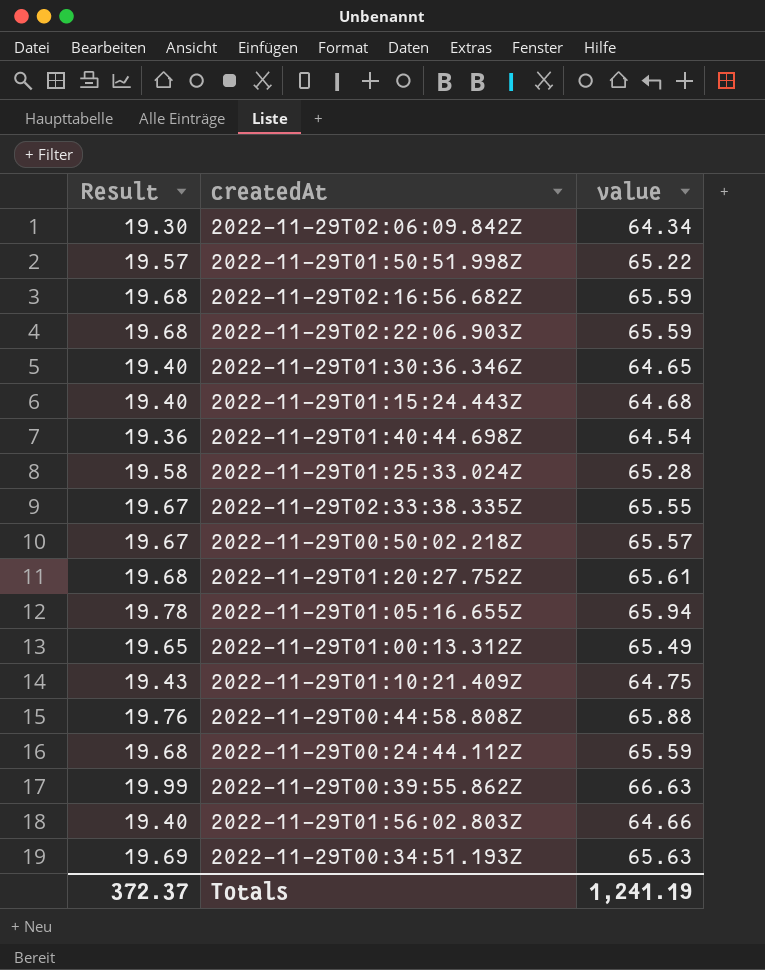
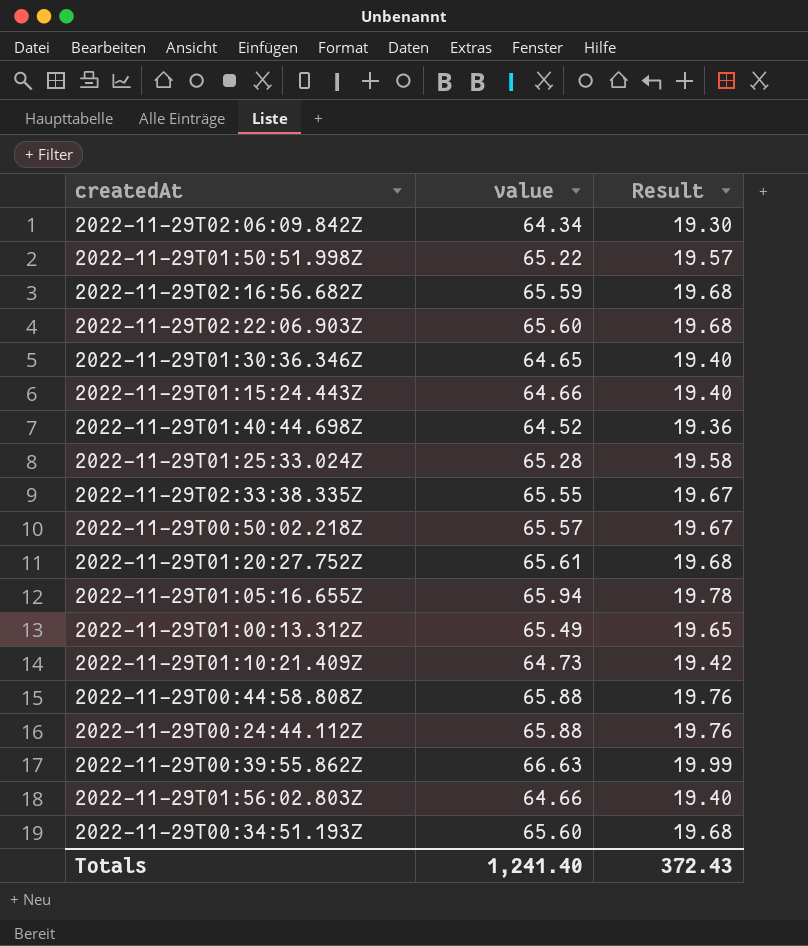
column Result | position: 1 -> 3
2022-11-29T02:22:06.903Z | value: 65.59 -> 65.60
2022-11-29T01:15:24.443Z | value: 64.68 -> 64.66
2022-11-29T01:40:44.698Z | value: 64.54 -> 64.52
2022-11-29T01:10:21.409Z | value: 64.75 -> 64.73
2022-11-29T01:10:21.409Z | Result: 19.43 -> 19.42
2022-11-29T00:24:44.112Z | value: 65.59 -> 65.88
2022-11-29T00:24:44.112Z | Result: 19.68 -> 19.76
2022-11-29T00:34:51.193Z | value: 65.63 -> 65.60
2022-11-29T00:34:51.193Z | Result: 19.69 -> 19.68
Totals | value: 1,241.19 -> 1,241.40
Totals | Result: 372.37 -> 372.43

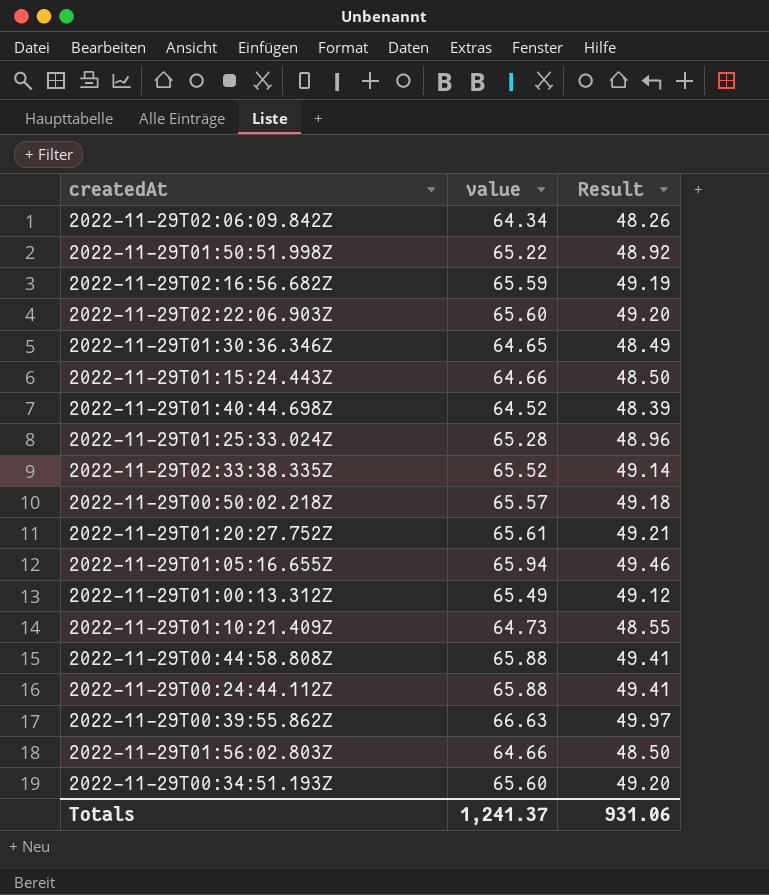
column Result | formula: [value] * 0.3 -> [value] * 0.75
2022-11-29T02:33:38.335Z | value: 65.55 -> 65.52
Totals | value: 1,241.40 -> 1,241.37
Totals | Result: 372.43 -> 931.06

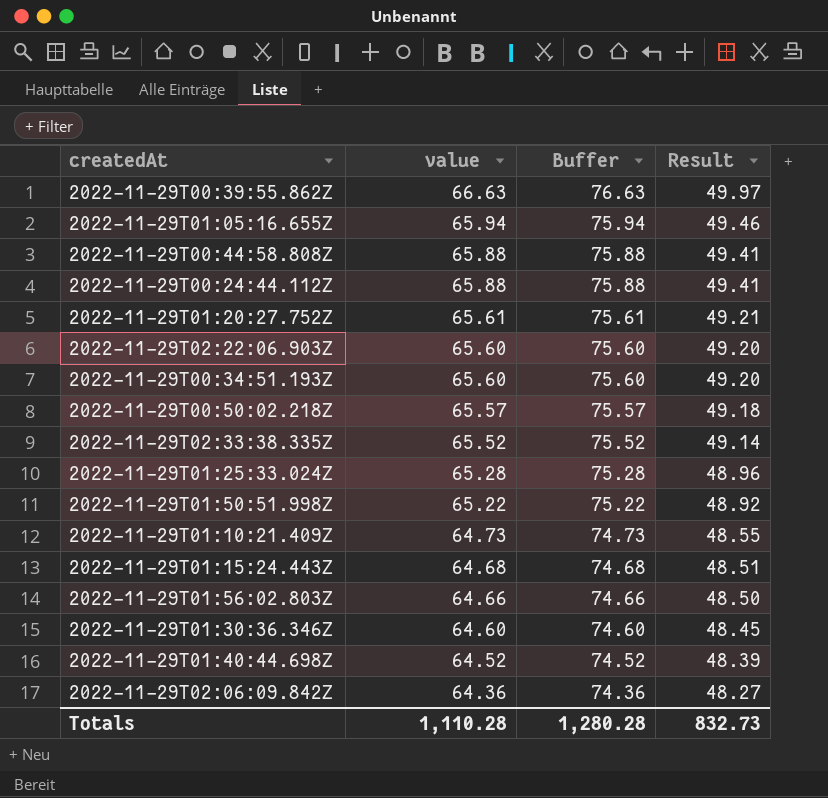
row order: none -> value descending
column Buffer | formula: none -> [value] + 10
row 2022-11-29T02:16:56.682Z: 65.59 | 49.19 -> none
row 2022-11-29T01:00:13.312Z: 65.49 | 49.12 -> none
2022-11-29T01:15:24.443Z | value: 64.66 -> 64.68
2022-11-29T01:15:24.443Z | Result: 48.50 -> 48.51
2022-11-29T01:30:36.346Z | value: 64.65 -> 64.60
2022-11-29T01:30:36.346Z | Result: 48.49 -> 48.45
2022-11-29T02:06:09.842Z | value: 64.34 -> 64.36
2022-11-29T02:06:09.842Z | Result: 48.26 -> 48.27
Totals | value: 1,241.37 -> 1,110.28
Totals | Result: 931.06 -> 832.73

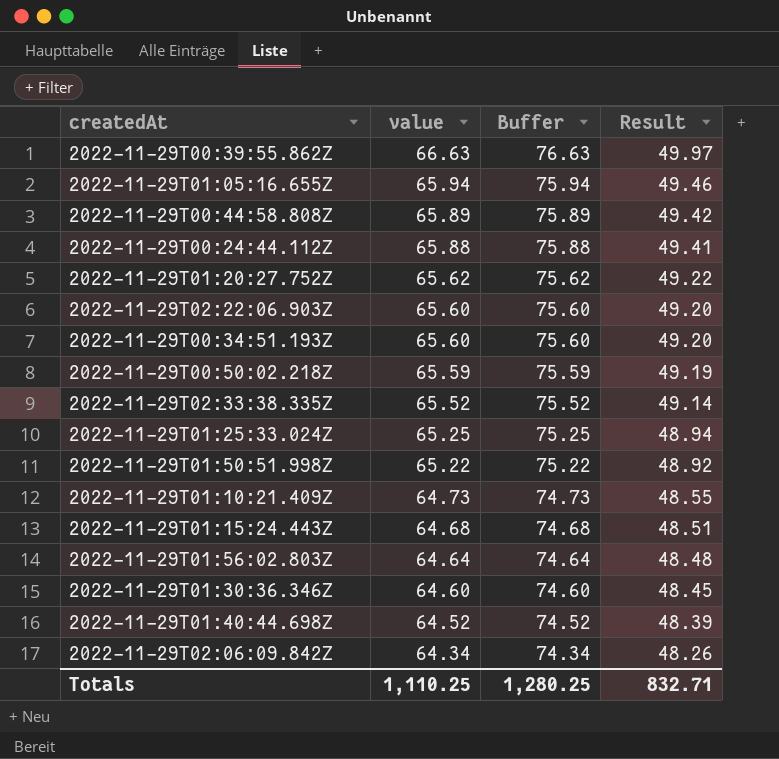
2022-11-29T00:44:58.808Z | value: 65.88 -> 65.89
2022-11-29T00:44:58.808Z | Buffer: 75.88 -> 75.89
2022-11-29T00:44:58.808Z | Result: 49.41 -> 49.42
2022-11-29T01:20:27.752Z | value: 65.61 -> 65.62
2022-11-29T01:20:27.752Z | Buffer: 75.61 -> 75.62
2022-11-29T01:20:27.752Z | Result: 49.21 -> 49.22
2022-11-29T00:50:02.218Z | value: 65.57 -> 65.59
2022-11-29T00:50:02.218Z | Buffer: 75.57 -> 75.59
2022-11-29T00:50:02.218Z | Result: 49.18 -> 49.19
2022-11-29T01:25:33.024Z | value: 65.28 -> 65.25
2022-11-29T01:25:33.024Z | Buffer: 75.28 -> 75.25
2022-11-29T01:25:33.024Z | Result: 48.96 -> 48.94
2022-11-29T01:56:02.803Z | value: 64.66 -> 64.64
2022-11-29T01:56:02.803Z | Buffer: 74.66 -> 74.64
2022-11-29T01:56:02.803Z | Result: 48.50 -> 48.48
2022-11-29T02:06:09.842Z | value: 64.36 -> 64.34
2022-11-29T02:06:09.842Z | Buffer: 74.36 -> 74.34
2022-11-29T02:06:09.842Z | Result: 48.27 -> 48.26
Totals | value: 1,110.28 -> 1,110.25
Totals | Buffer: 1,280.28 -> 1,280.25
Totals | Result: 832.73 -> 832.71

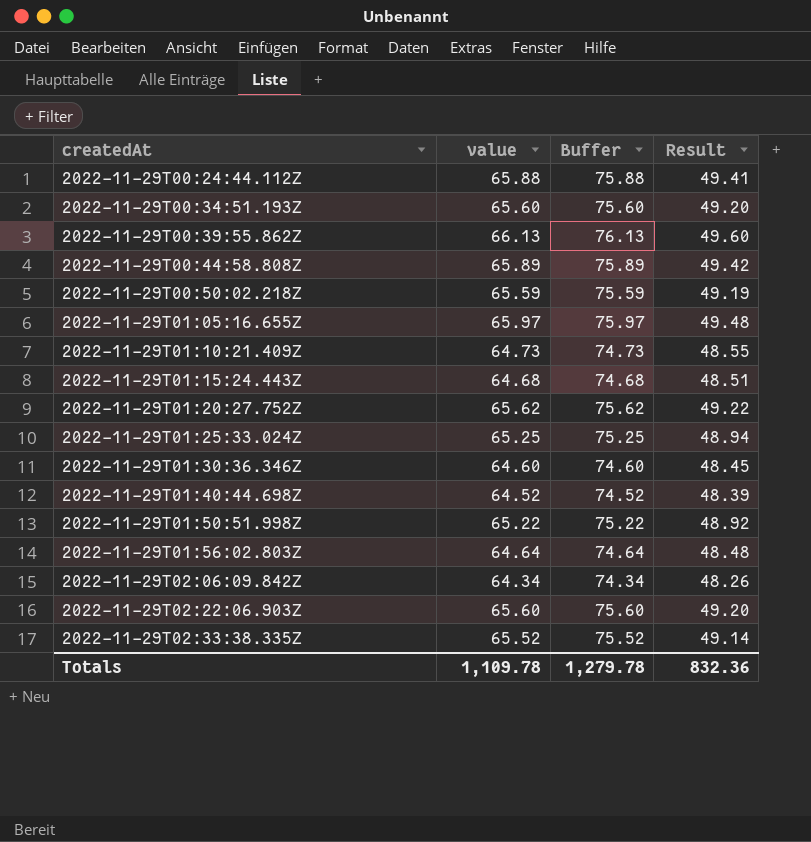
row order: value descending -> createdAt ascending
2022-11-29T00:39:55.862Z | value: 66.63 -> 66.13
2022-11-29T00:39:55.862Z | Buffer: 76.63 -> 76.13
2022-11-29T00:39:55.862Z | Result: 49.97 -> 49.60
2022-11-29T01:05:16.655Z | value: 65.94 -> 65.97
2022-11-29T01:05:16.655Z | Buffer: 75.94 -> 75.97
2022-11-29T01:05:16.655Z | Result: 49.46 -> 49.48
Totals | value: 1,110.25 -> 1,109.78
Totals | Buffer: 1,280.25 -> 1,279.78
Totals | Result: 832.71 -> 832.36

